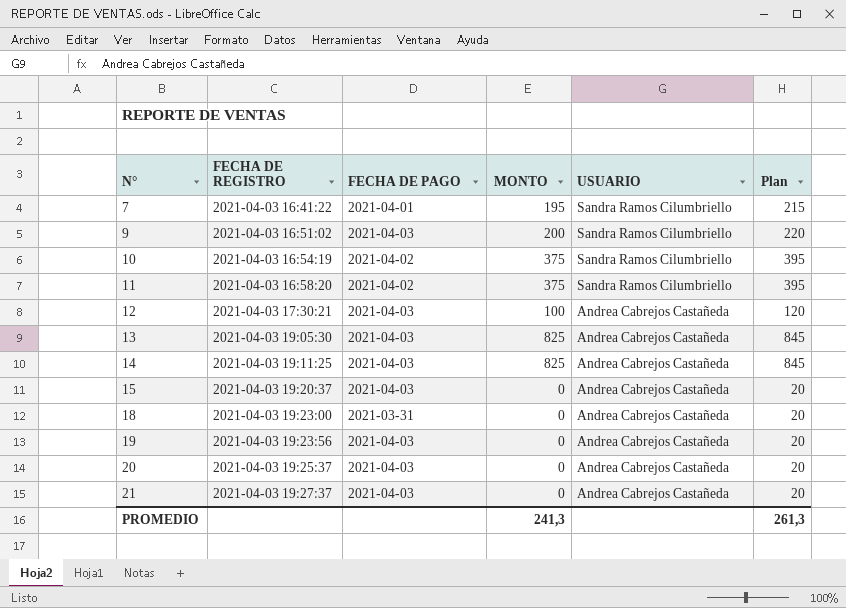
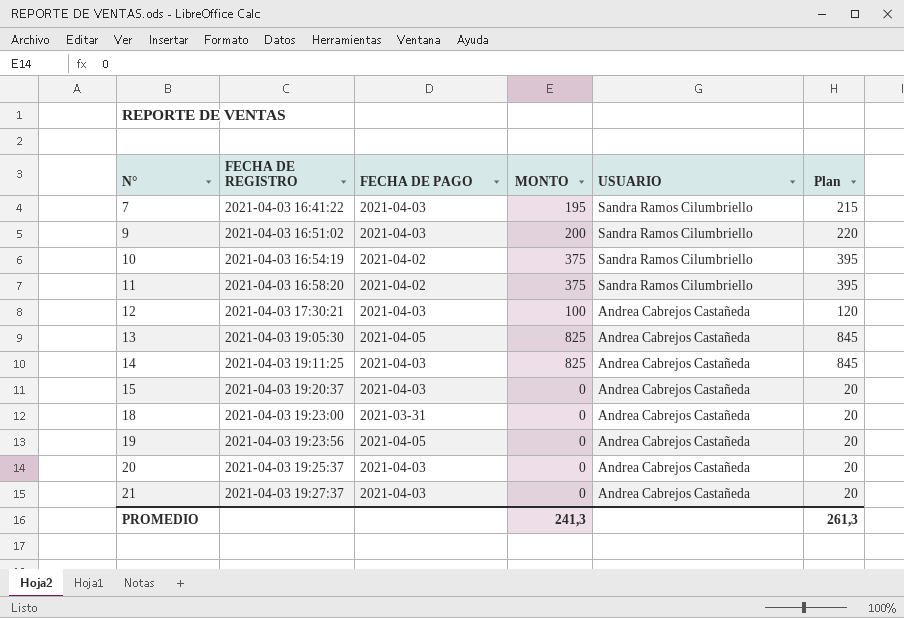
7 | FECHA DE PAGO: 2021-04-01 -> 2021-04-03
13 | FECHA DE PAGO: 2021-04-03 -> 2021-04-05
19 | FECHA DE PAGO: 2021-04-03 -> 2021-04-05

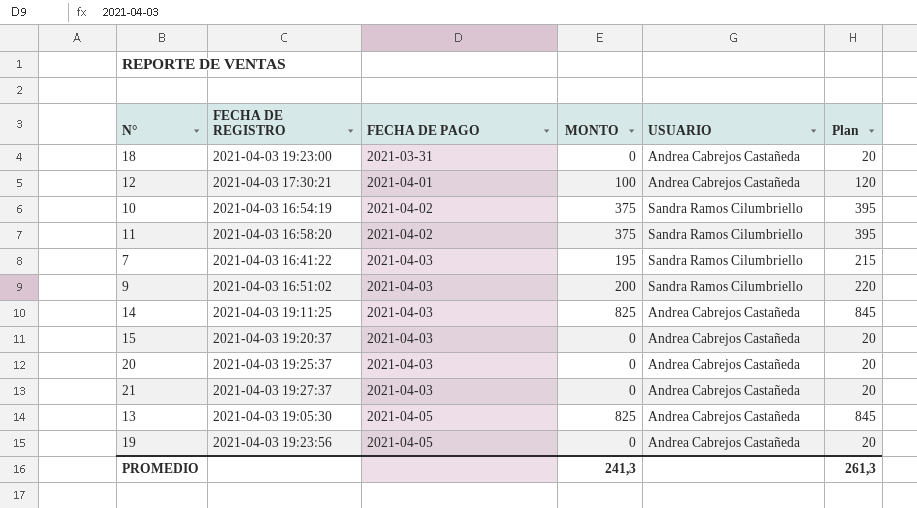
row order: N° ascending -> FECHA DE PAGO ascending
12 | FECHA DE PAGO: 2021-04-03 -> 2021-04-01

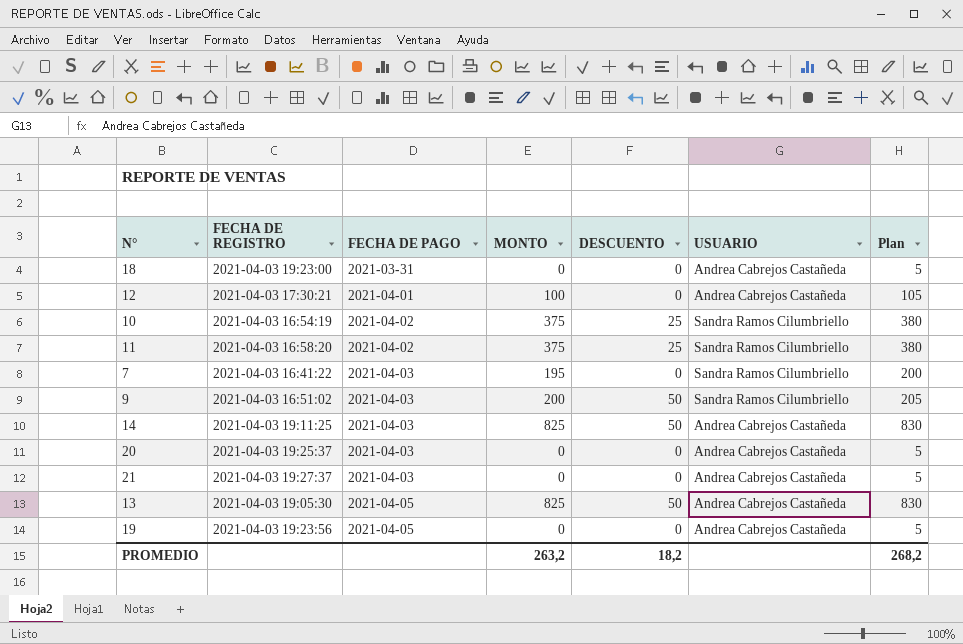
column DESCUENTO | position: none -> 5
column Plan | formula: [MONTO] + 20 -> [MONTO] + 5
row 15: 2021-04-03 19:20:37 | 2021-04-03 | 0 | Andrea Cabrejos Castañeda | 20 -> none
PROMEDIO | MONTO: 241,3 -> 263,2
PROMEDIO | Plan: 261,3 -> 268,2

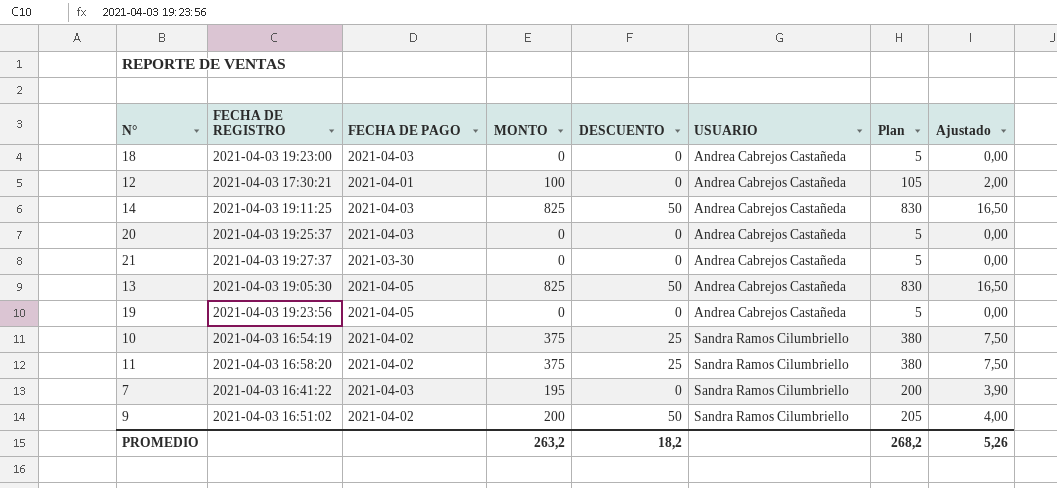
row order: FECHA DE PAGO ascending -> USUARIO ascending
column Ajustado | formula: none -> [MONTO] * 0,02
18 | FECHA DE PAGO: 2021-03-31 -> 2021-04-03
21 | FECHA DE PAGO: 2021-04-03 -> 2021-03-30
9 | FECHA DE PAGO: 2021-04-03 -> 2021-04-02

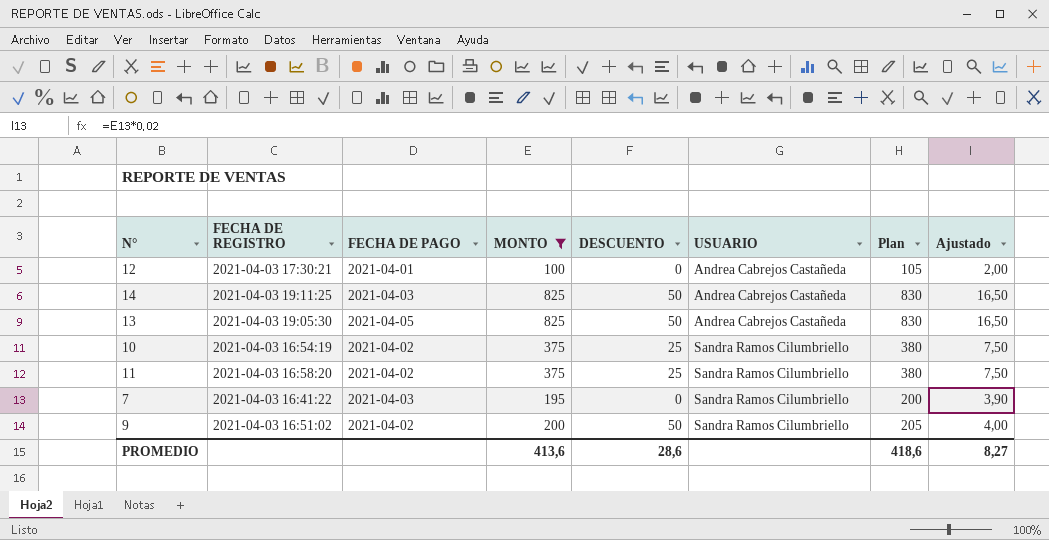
filter: none -> MONTO != 0
PROMEDIO | MONTO: 263,2 -> 413,6
PROMEDIO | DESCUENTO: 18,2 -> 28,6
PROMEDIO | Plan: 268,2 -> 418,6
PROMEDIO | Ajustado: 5,26 -> 8,27

